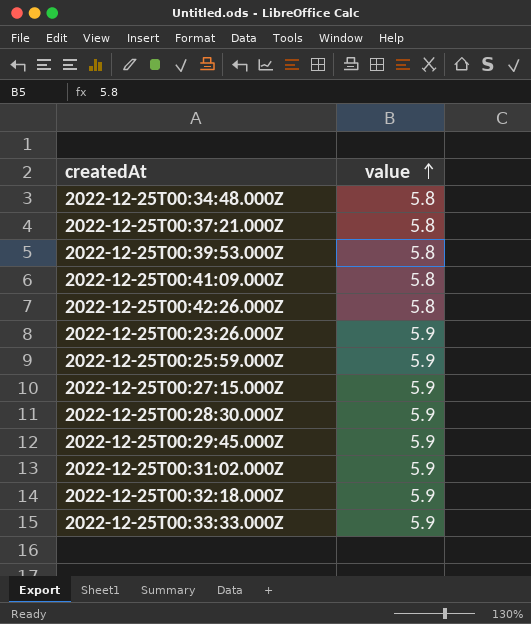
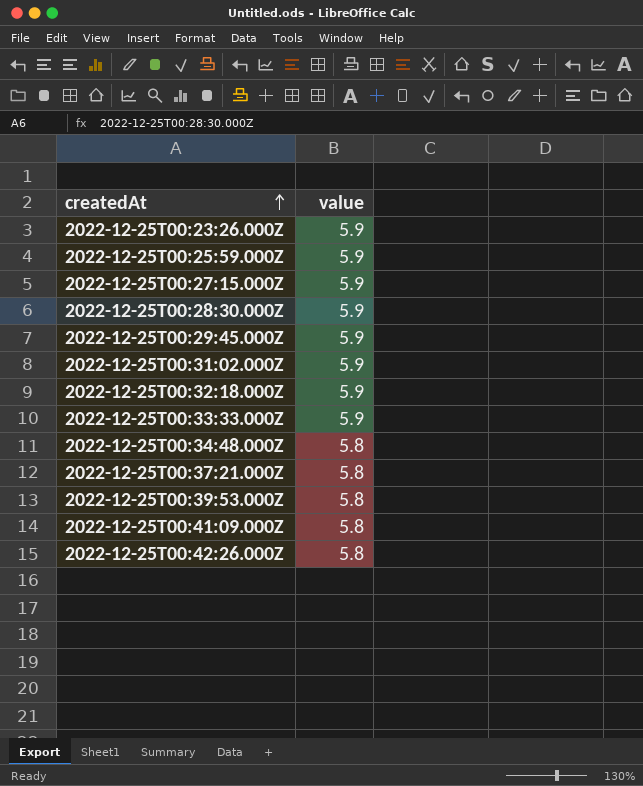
row order: value ascending -> createdAt ascending

